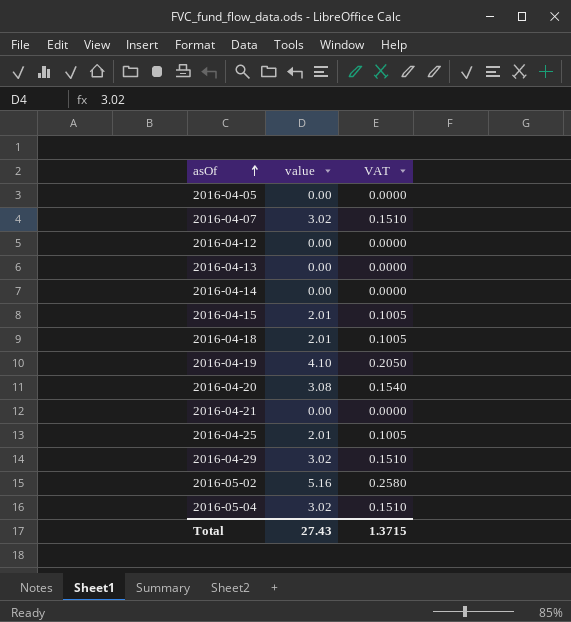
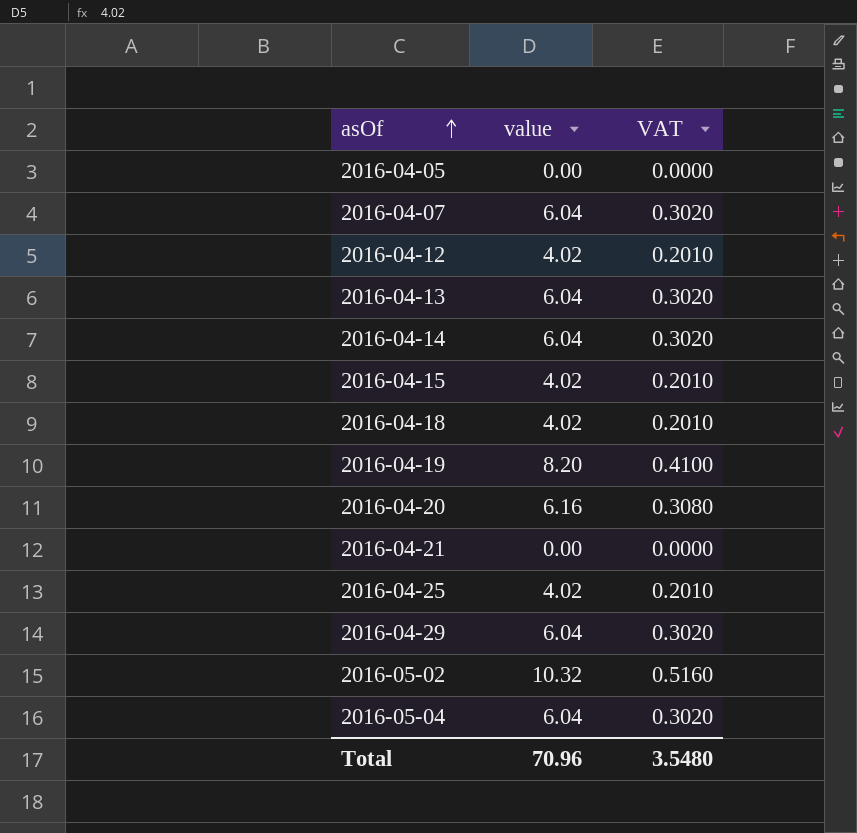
2016-04-07 | value: 3.02 -> 6.04
2016-04-07 | VAT: 0.1510 -> 0.3020
2016-04-12 | value: 0.00 -> 4.02
2016-04-12 | VAT: 0.0000 -> 0.2010
2016-04-13 | value: 0.00 -> 6.04
2016-04-13 | VAT: 0.0000 -> 0.3020
2016-04-14 | value: 0.00 -> 6.04
2016-04-14 | VAT: 0.0000 -> 0.3020
2016-04-15 | value: 2.01 -> 4.02
2016-04-15 | VAT: 0.1005 -> 0.2010
2016-04-18 | value: 2.01 -> 4.02
2016-04-18 | VAT: 0.1005 -> 0.2010
2016-04-19 | value: 4.10 -> 8.20
2016-04-19 | VAT: 0.2050 -> 0.4100
2016-04-20 | value: 3.08 -> 6.16
2016-04-20 | VAT: 0.1540 -> 0.3080
2016-04-25 | value: 2.01 -> 4.02
2016-04-25 | VAT: 0.1005 -> 0.2010
2016-04-29 | value: 3.02 -> 6.04
2016-04-29 | VAT: 0.1510 -> 0.3020
2016-05-02 | value: 5.16 -> 10.32
2016-05-02 | VAT: 0.2580 -> 0.5160
2016-05-04 | value: 3.02 -> 6.04
2016-05-04 | VAT: 0.1510 -> 0.3020
Total | value: 27.43 -> 70.96
Total | VAT: 1.3715 -> 3.5480

